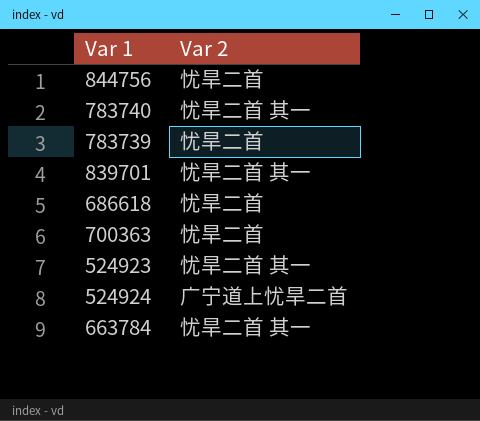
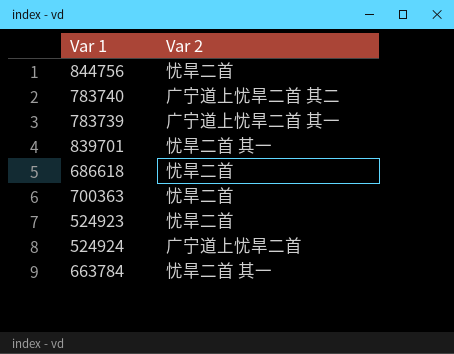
783740 | Var 2: 忧旱二首 其一 -> 广宁道上忧旱二首 其二
783739 | Var 2: 忧旱二首 -> 广宁道上忧旱二首 其一
524923 | Var 2: 忧旱二首 其一 -> 忧旱二首

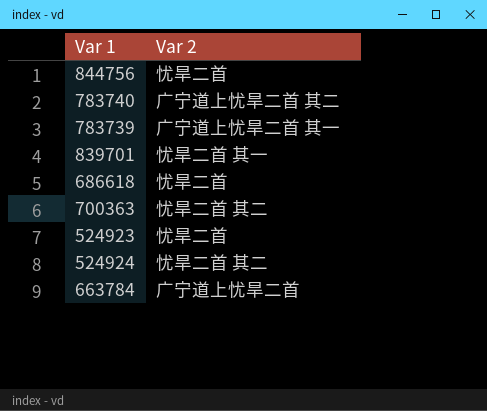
700363 | Var 2: 忧旱二首 -> 忧旱二首 其二
524924 | Var 2: 广宁道上忧旱二首 -> 忧旱二首 其二
663784 | Var 2: 忧旱二首 其一 -> 广宁道上忧旱二首

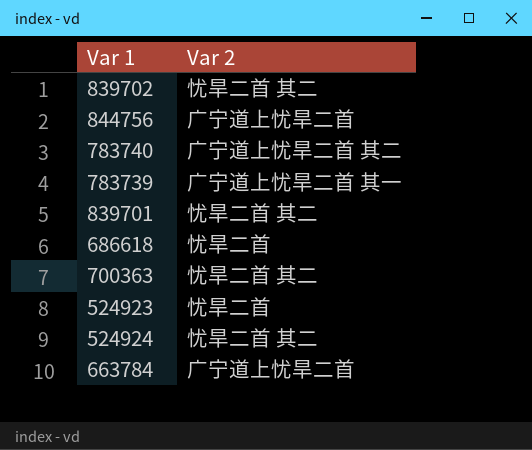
row 839702: none -> 忧旱二首 其二
844756 | Var 2: 忧旱二首 -> 广宁道上忧旱二首
839701 | Var 2: 忧旱二首 其一 -> 忧旱二首 其二

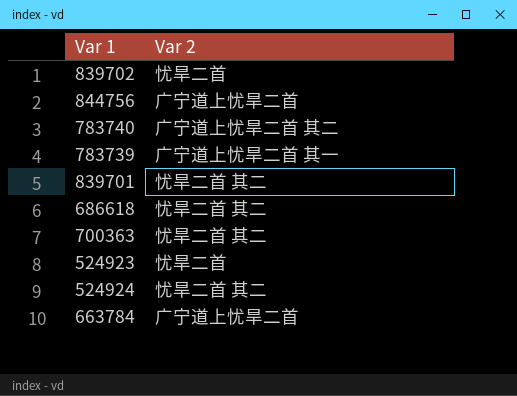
839702 | Var 2: 忧旱二首 其二 -> 忧旱二首
686618 | Var 2: 忧旱二首 -> 忧旱二首 其二

